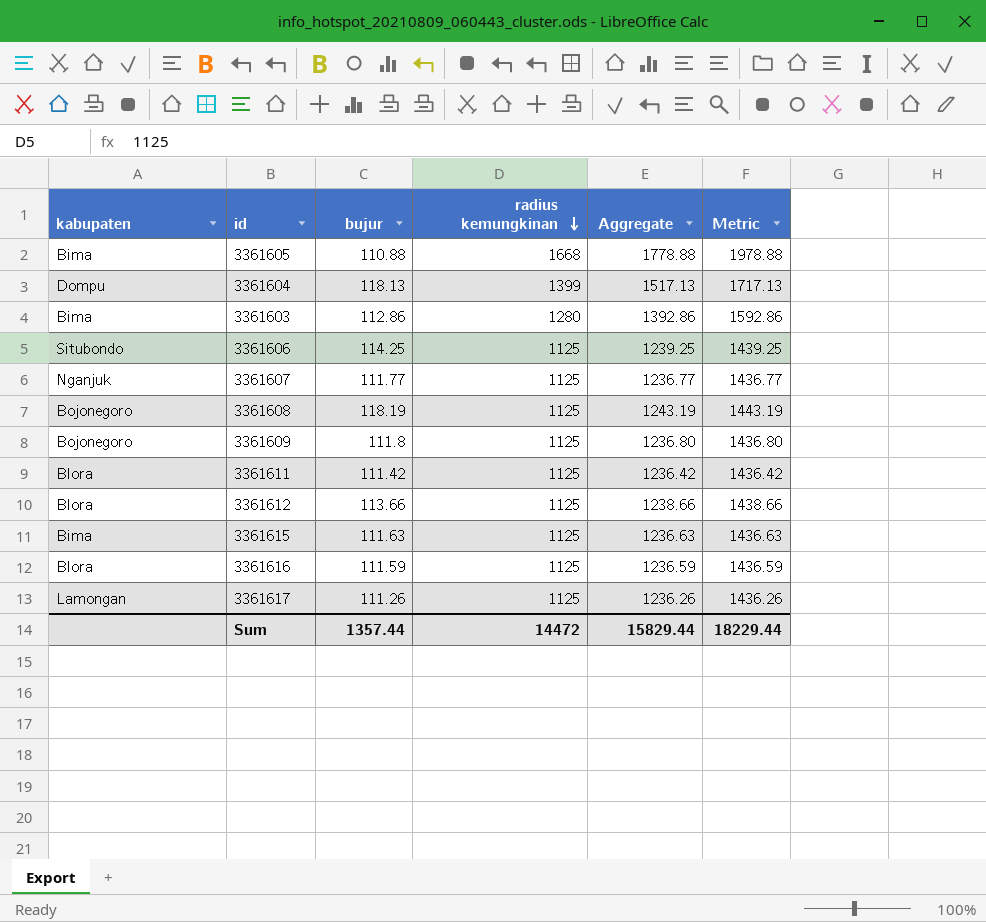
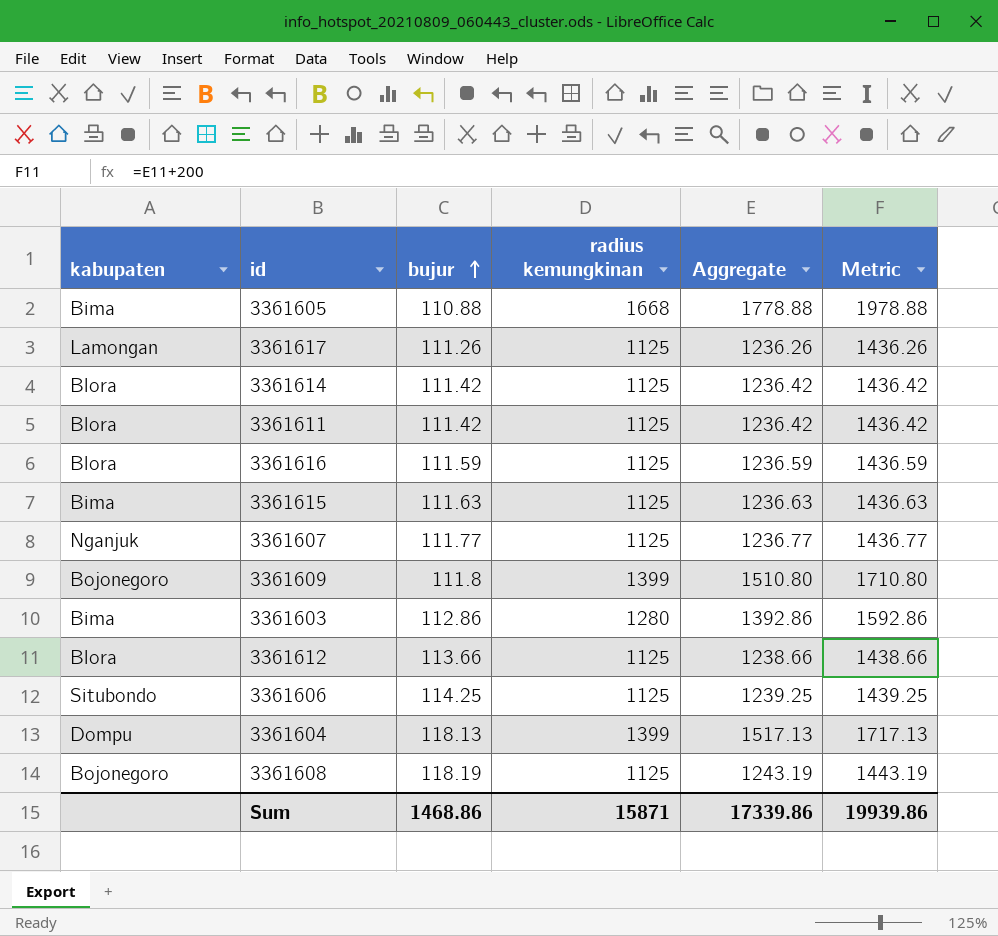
row order: radius kemungkinan descending -> bujur ascending
row 3361614: none -> Blora | 111.42 | 1125 | 1236.42 | 1436.42
3361609 | radius kemungkinan: 1125 -> 1399
3361609 | Aggregate: 1236.80 -> 1510.80
3361609 | Metric: 1436.80 -> 1710.80
Sum | bujur: 1357.44 -> 1468.86
Sum | radius kemungkinan: 14472 -> 15871
Sum | Aggregate: 15829.44 -> 17339.86
Sum | Metric: 18229.44 -> 19939.86

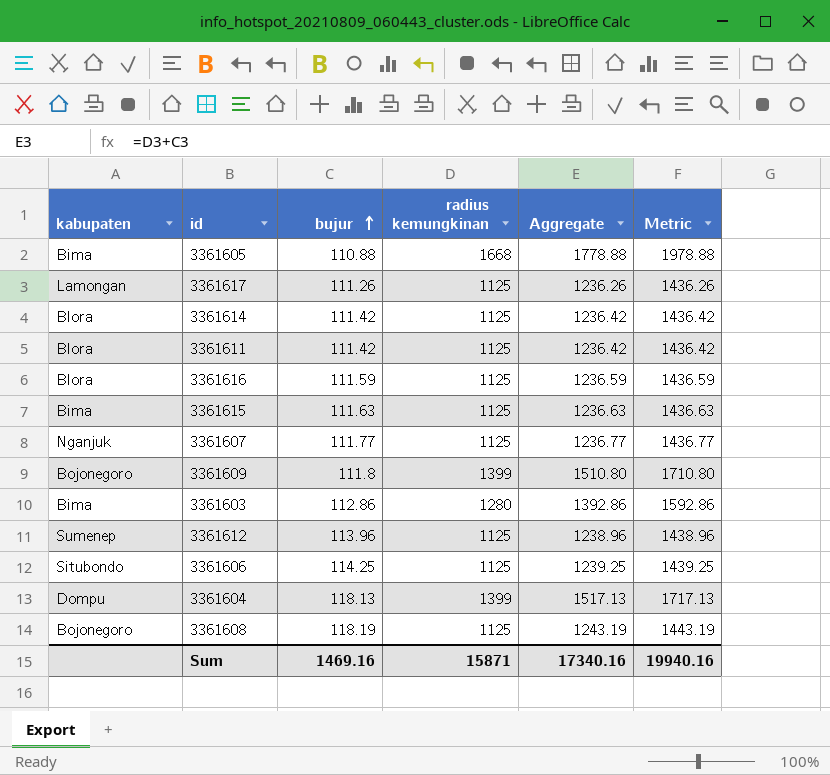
3361612 | kabupaten: Blora -> Sumenep
3361612 | bujur: 113.66 -> 113.96
3361612 | Aggregate: 1238.66 -> 1238.96
3361612 | Metric: 1438.66 -> 1438.96
Sum | bujur: 1468.86 -> 1469.16
Sum | Aggregate: 17339.86 -> 17340.16
Sum | Metric: 19939.86 -> 19940.16

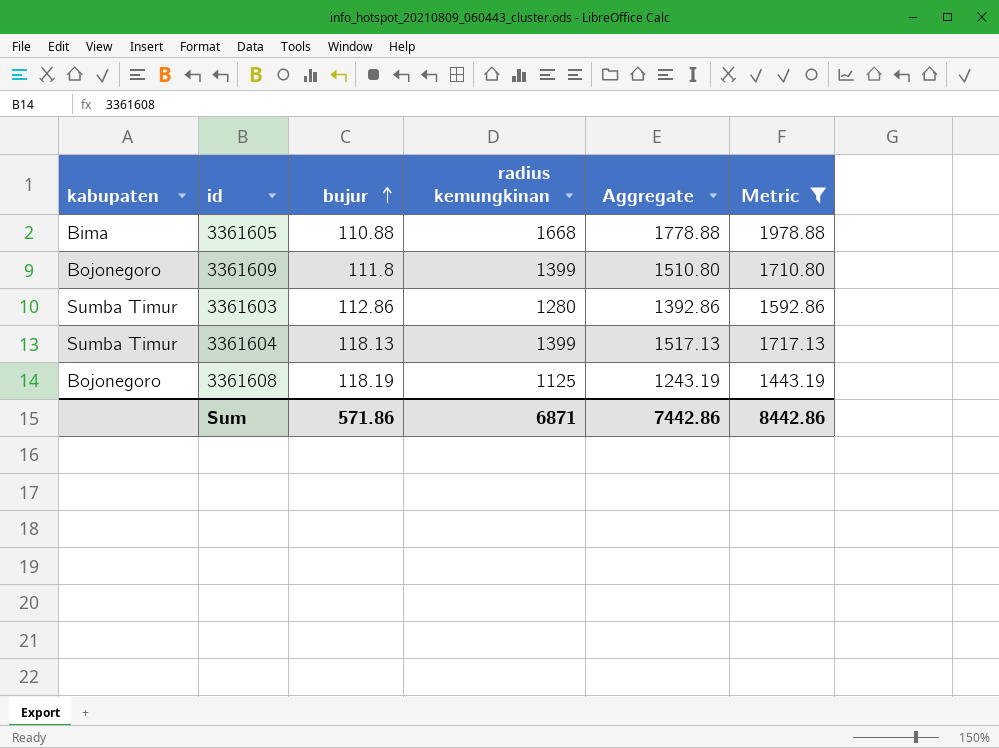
filter: none -> Metric >= 1443.19
3361603 | kabupaten: Bima -> Sumba Timur
3361604 | kabupaten: Dompu -> Sumba Timur
Sum | bujur: 1469.16 -> 571.86
Sum | radius kemungkinan: 15871 -> 6871
Sum | Aggregate: 17340.16 -> 7442.86
Sum | Metric: 19940.16 -> 8442.86

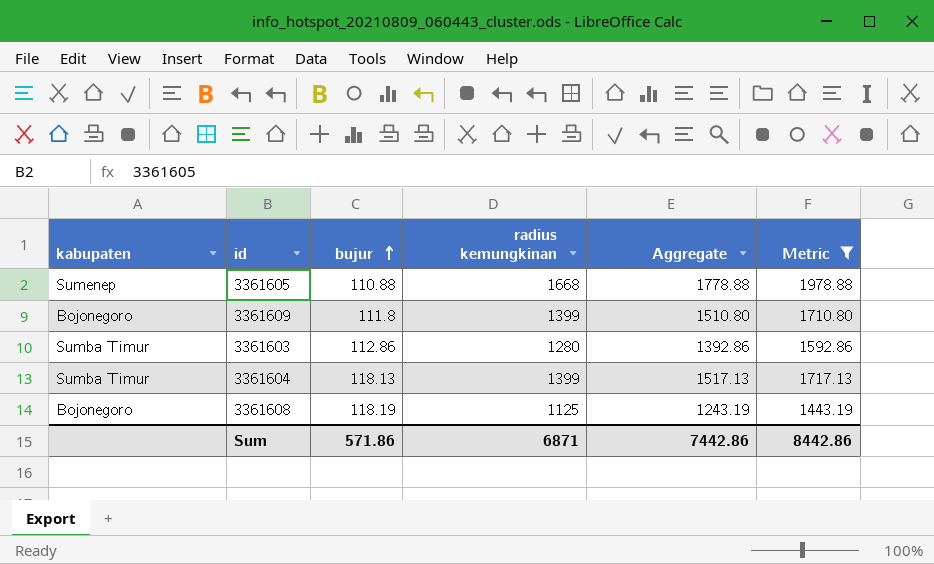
3361605 | kabupaten: Bima -> Sumenep

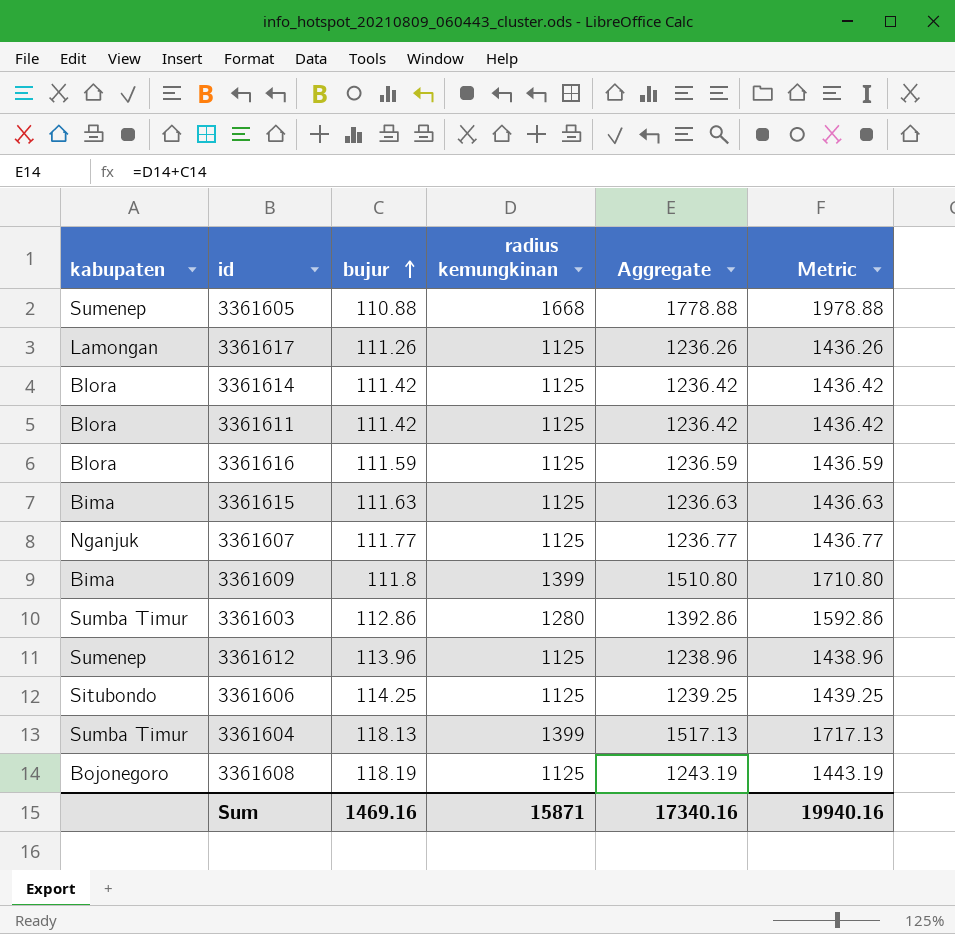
filter: Metric >= 1443.19 -> none
3361609 | kabupaten: Bojonegoro -> Bima
Sum | bujur: 571.86 -> 1469.16
Sum | radius kemungkinan: 6871 -> 15871
Sum | Aggregate: 7442.86 -> 17340.16
Sum | Metric: 8442.86 -> 19940.16

